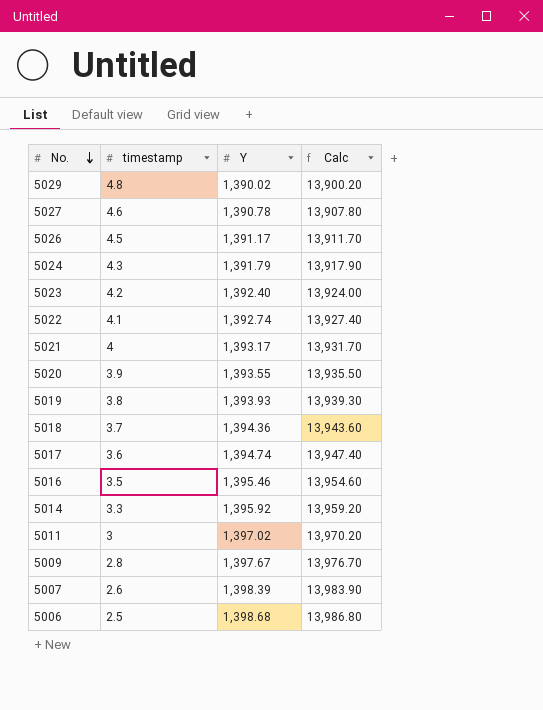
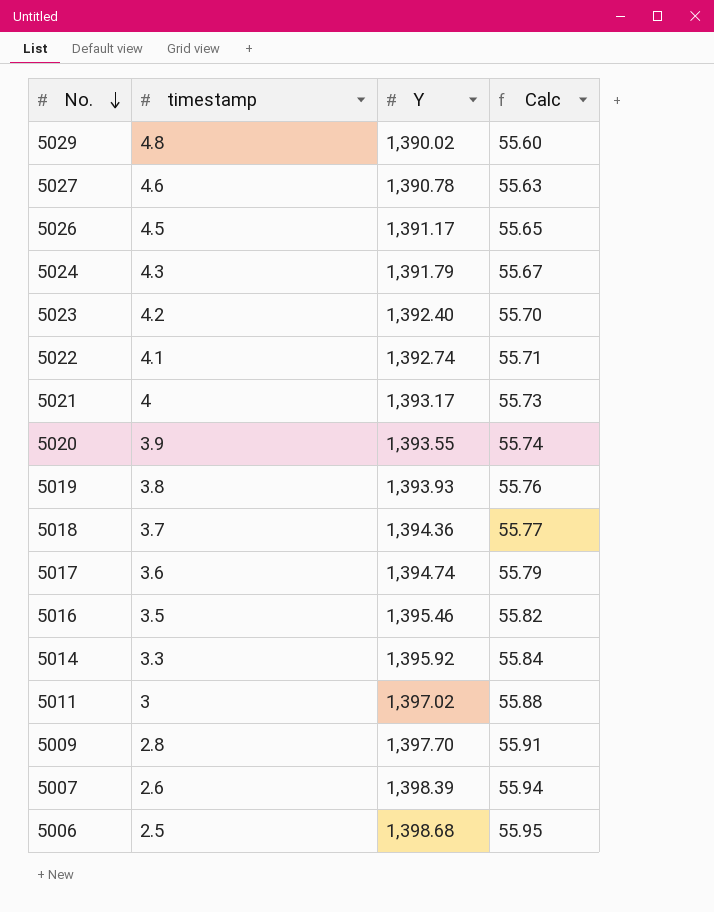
column Calc | formula: [Y] * 10 -> [Y] * 0.04
5009 | Y: 1,397.67 -> 1,397.70

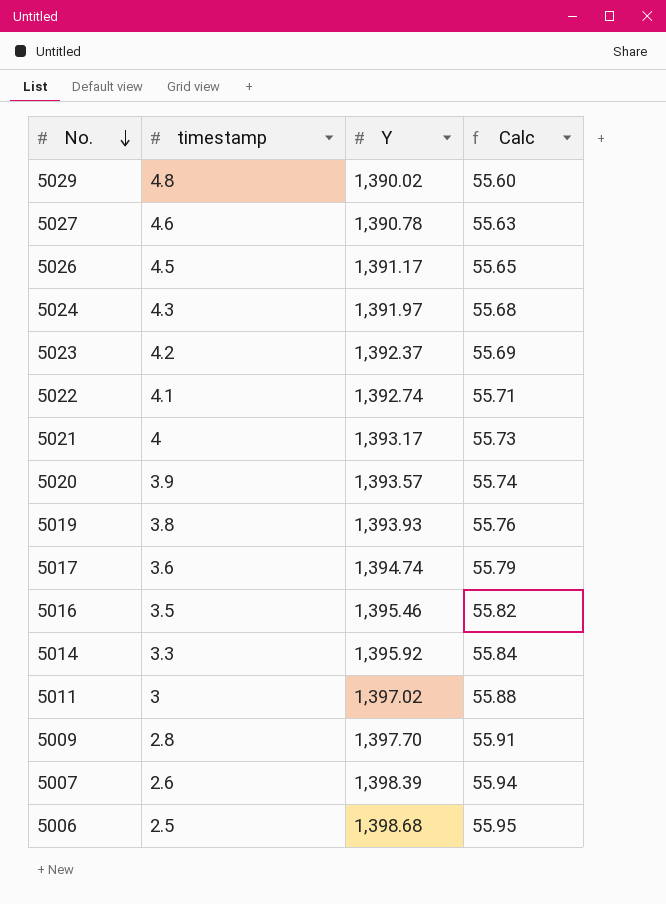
row 5018: 3.7 | 1,394.36 | 55.77 -> none
5024 | Y: 1,391.79 -> 1,391.97
5024 | Calc: 55.67 -> 55.68
5023 | Y: 1,392.40 -> 1,392.37
5023 | Calc: 55.70 -> 55.69
5020 | Y: 1,393.55 -> 1,393.57

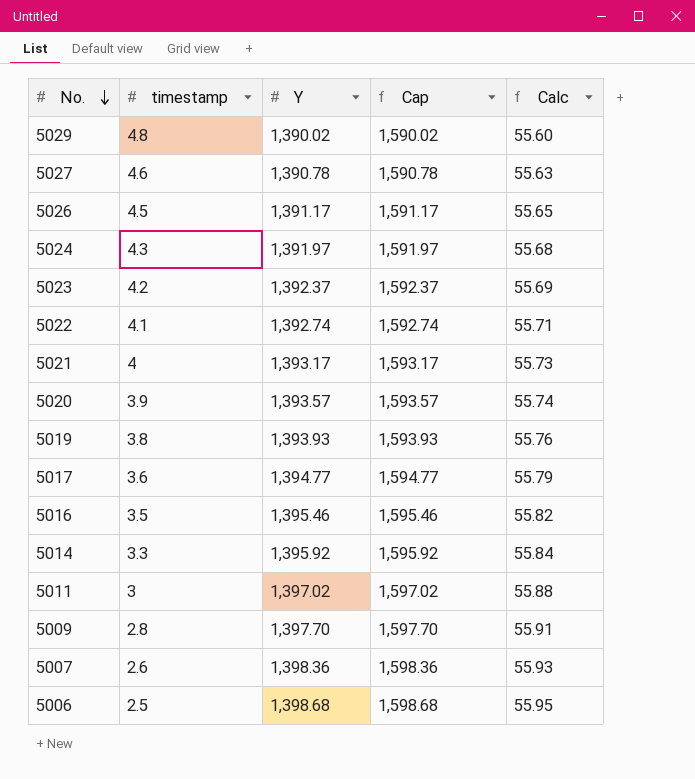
column Cap | formula: none -> [Y] + 200
5017 | Y: 1,394.74 -> 1,394.77
5007 | Y: 1,398.39 -> 1,398.36
5007 | Calc: 55.94 -> 55.93

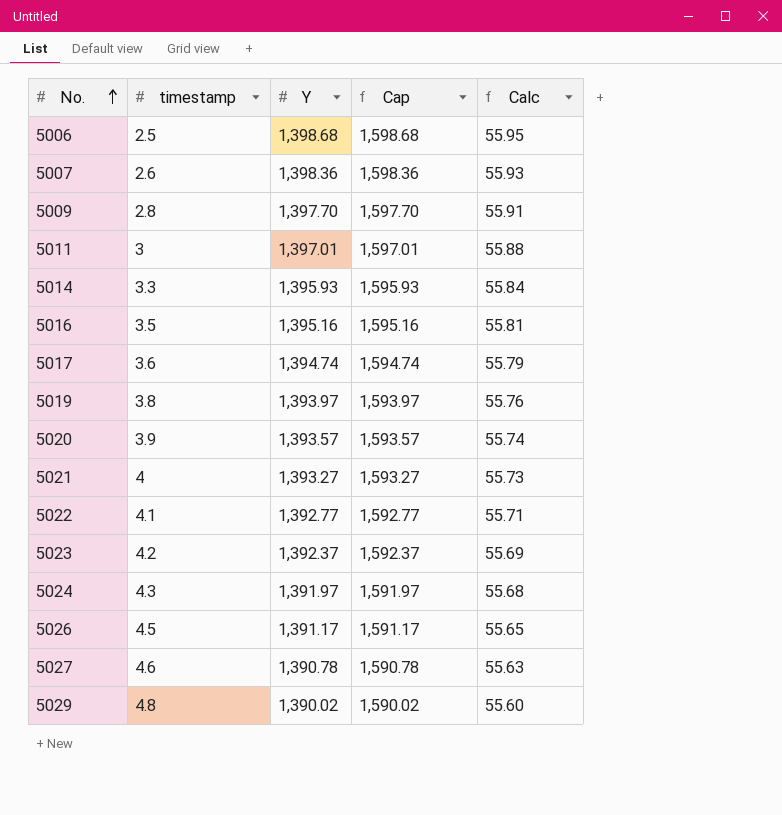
row order: No. descending -> No. ascending
5011 | Y: 1,397.02 -> 1,397.01
5011 | Cap: 1,597.02 -> 1,597.01
5014 | Y: 1,395.92 -> 1,395.93
5014 | Cap: 1,595.92 -> 1,595.93
5016 | Y: 1,395.46 -> 1,395.16
5016 | Cap: 1,595.46 -> 1,595.16
5016 | Calc: 55.82 -> 55.81
5017 | Y: 1,394.77 -> 1,394.74
5017 | Cap: 1,594.77 -> 1,594.74
5019 | Y: 1,393.93 -> 1,393.97
5019 | Cap: 1,593.93 -> 1,593.97
5021 | Y: 1,393.17 -> 1,393.27
5021 | Cap: 1,593.17 -> 1,593.27
5022 | Y: 1,392.74 -> 1,392.77
5022 | Cap: 1,592.74 -> 1,592.77

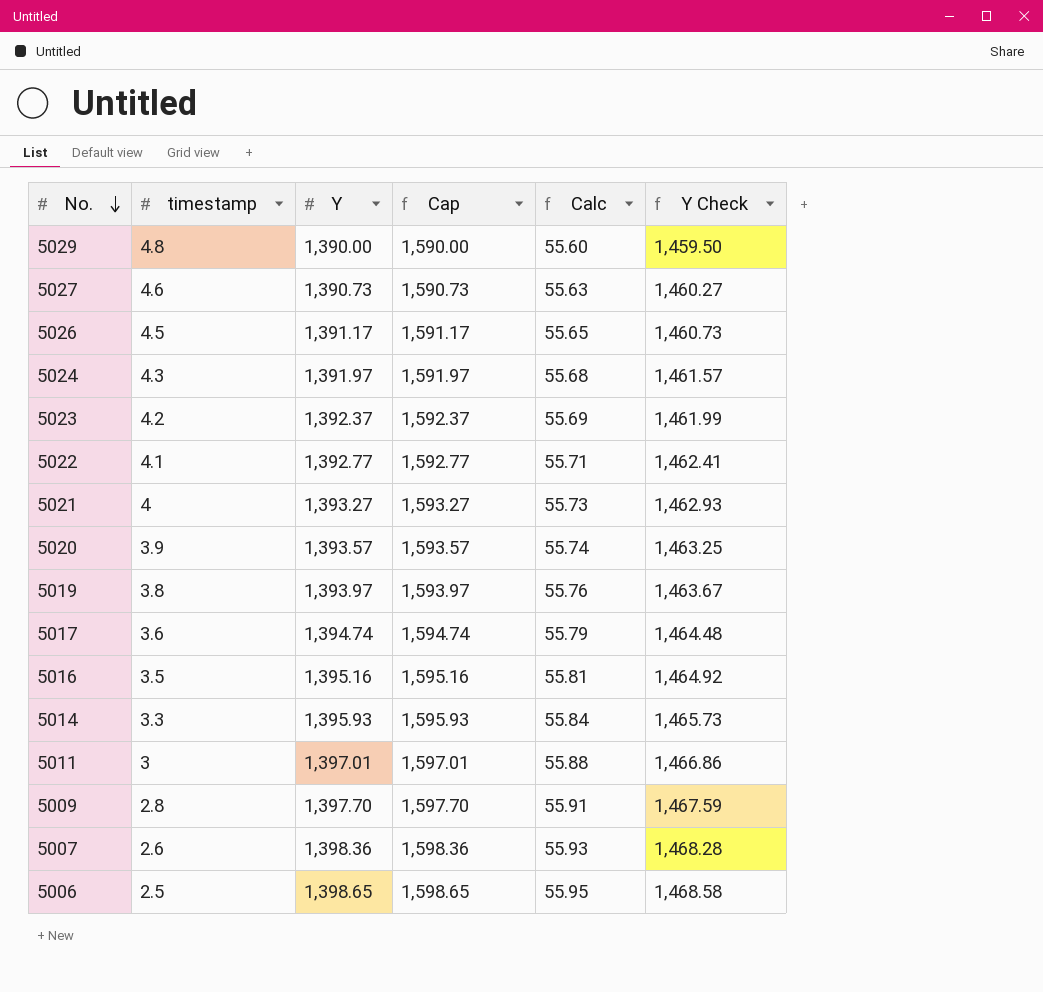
row order: No. ascending -> No. descending
column Y Check | formula: none -> [Y] * 1.05
5029 | Y: 1,390.02 -> 1,390.00
5029 | Cap: 1,590.02 -> 1,590.00
5027 | Y: 1,390.78 -> 1,390.73
5027 | Cap: 1,590.78 -> 1,590.73
5006 | Y: 1,398.68 -> 1,398.65
5006 | Cap: 1,598.68 -> 1,598.65

